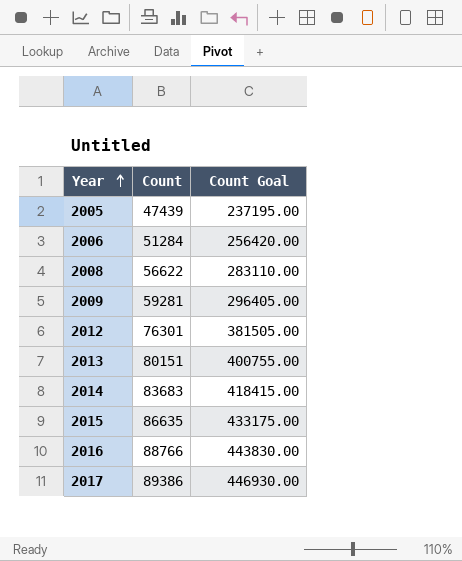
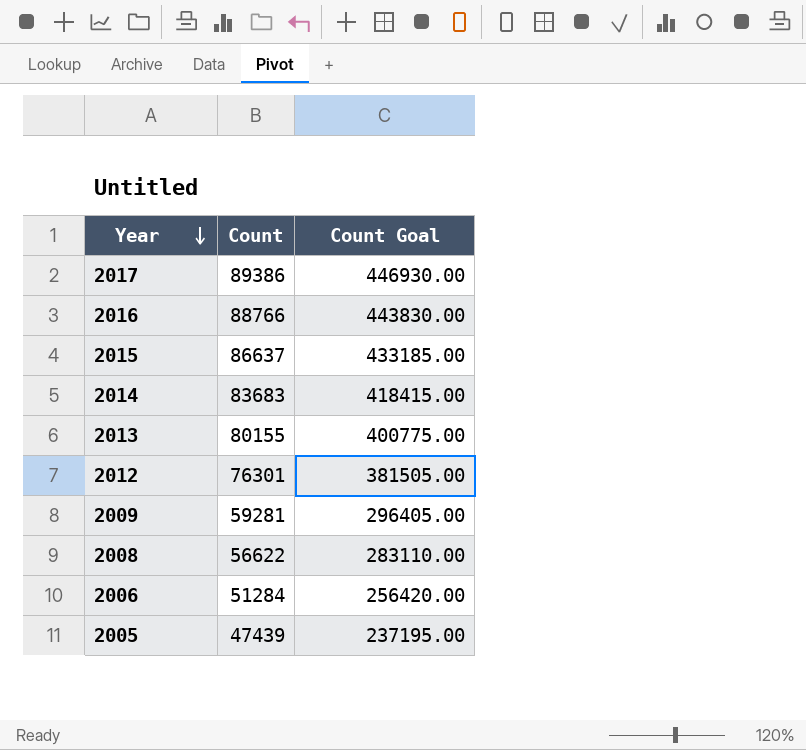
row order: Year ascending -> Year descending
2015 | Count: 86635 -> 86637
2015 | Count Goal: 433175.00 -> 433185.00
2013 | Count: 80151 -> 80155
2013 | Count Goal: 400755.00 -> 400775.00

